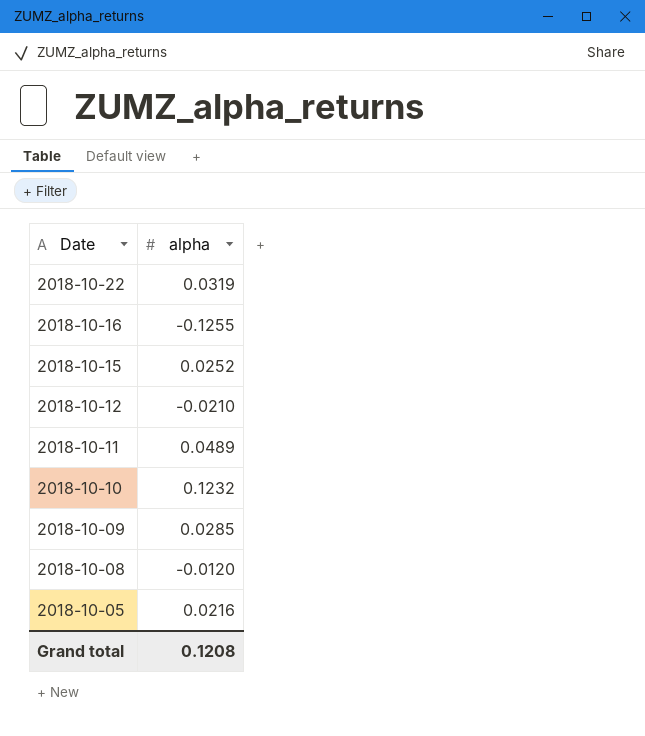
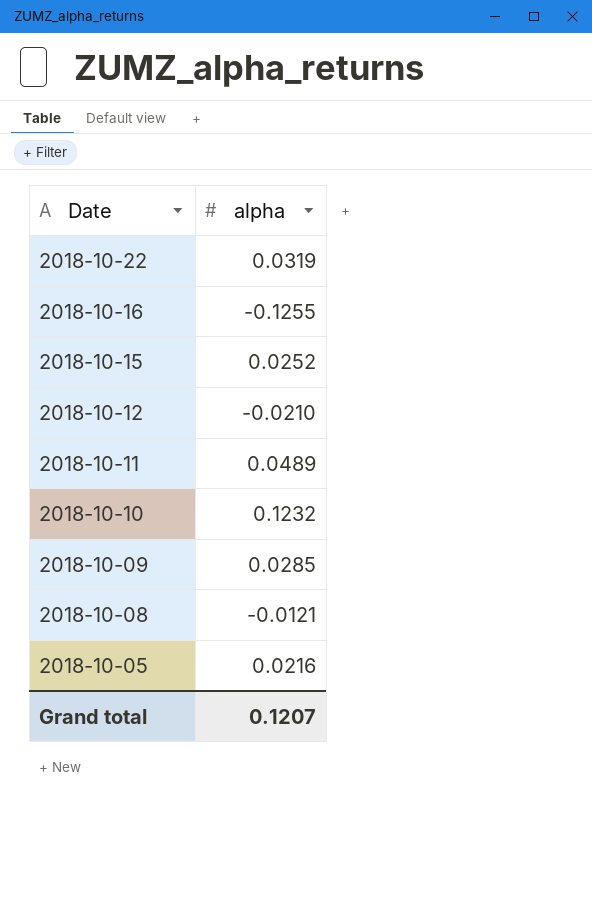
2018-10-08 | alpha: -0.0120 -> -0.0121
Grand total | alpha: 0.1208 -> 0.1207

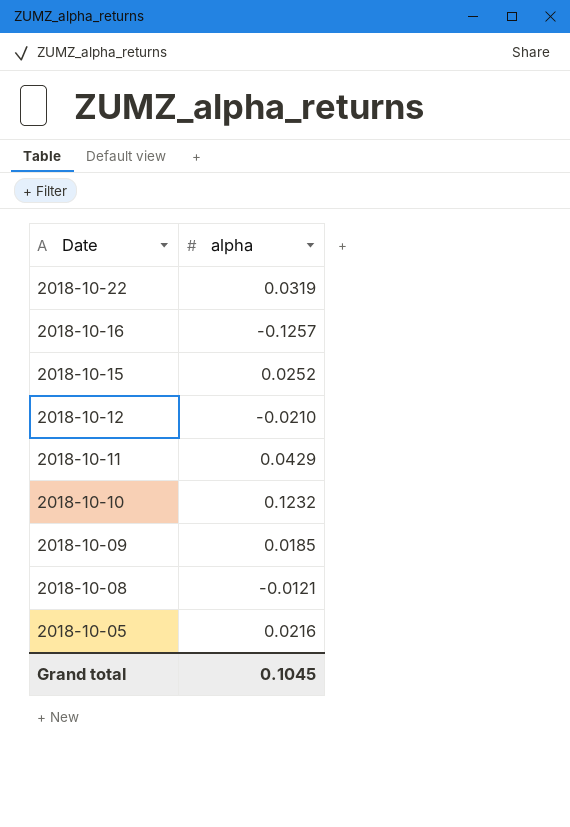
2018-10-16 | alpha: -0.1255 -> -0.1257
2018-10-11 | alpha: 0.0489 -> 0.0429
2018-10-09 | alpha: 0.0285 -> 0.0185
Grand total | alpha: 0.1207 -> 0.1045

